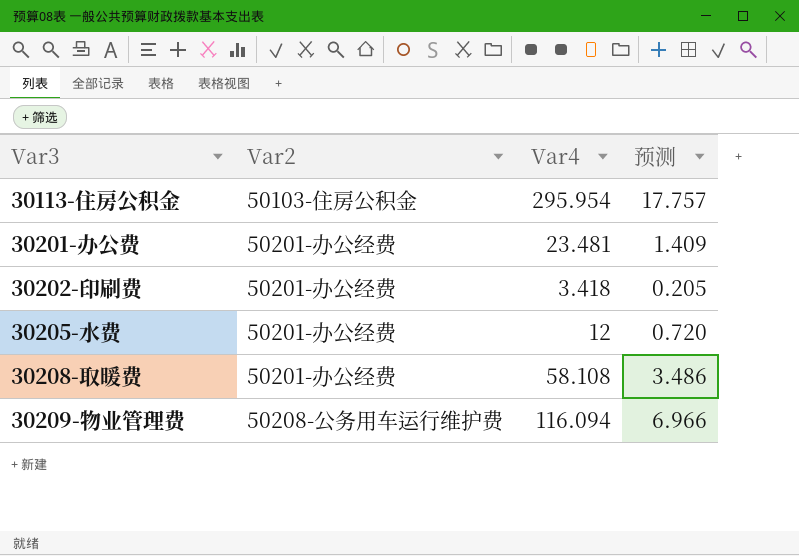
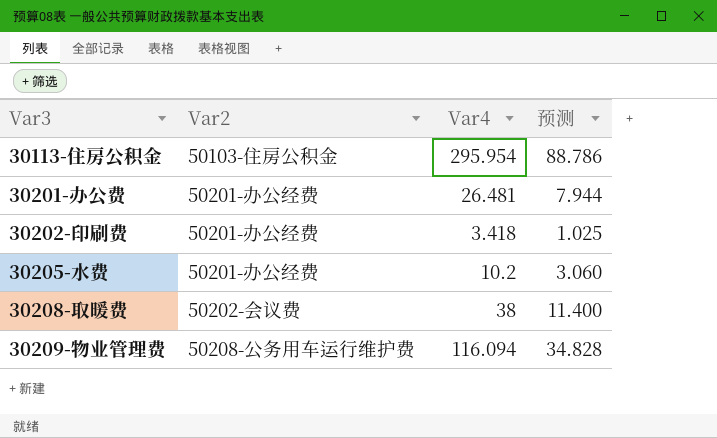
column 预测 | formula: [Var4] * 0.06 -> [Var4] * 0.3
30201-办公费 | Var4: 23.481 -> 26.481
30205-水费 | Var4: 12 -> 10.2
30208-取暖费 | Var2: 50201-办公经费 -> 50202-会议费
30208-取暖费 | Var4: 58.108 -> 38

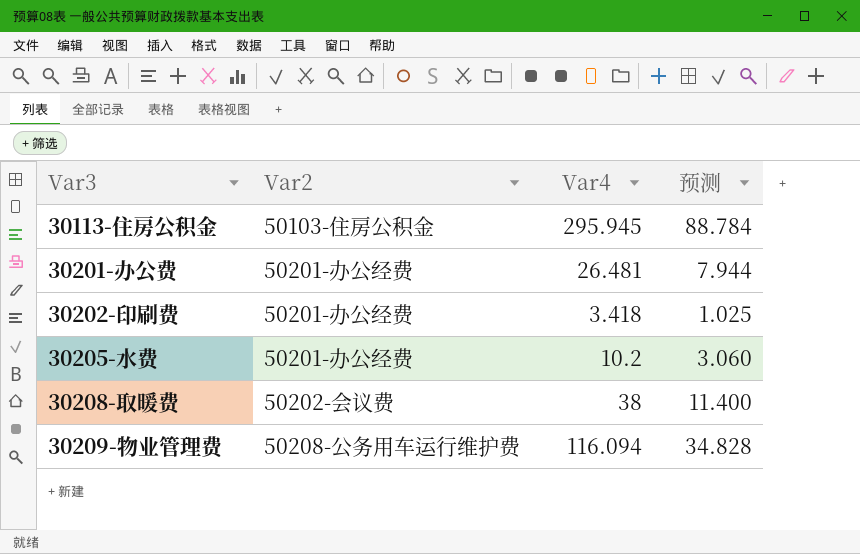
30113-住房公积金 | Var4: 295.954 -> 295.945
30113-住房公积金 | 预测: 88.786 -> 88.784

